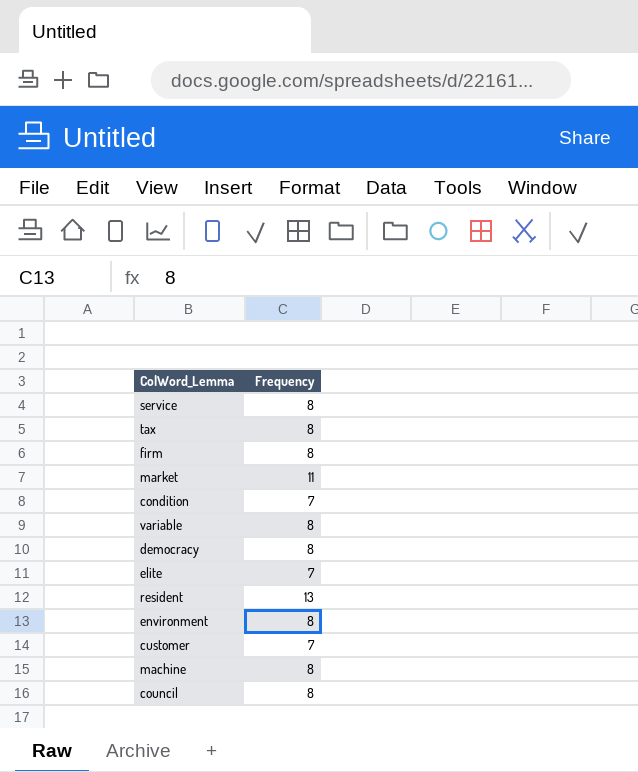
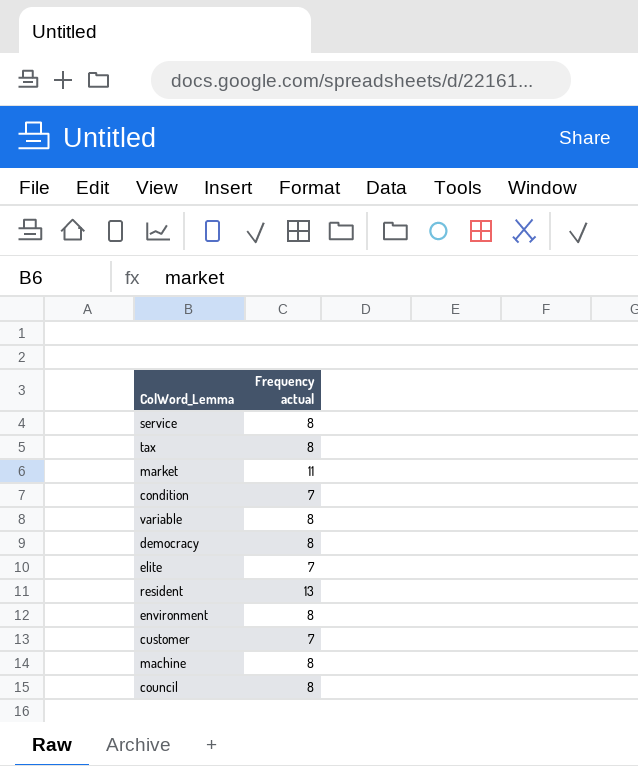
column name: Frequency -> Frequency actual
row firm: 8 -> none

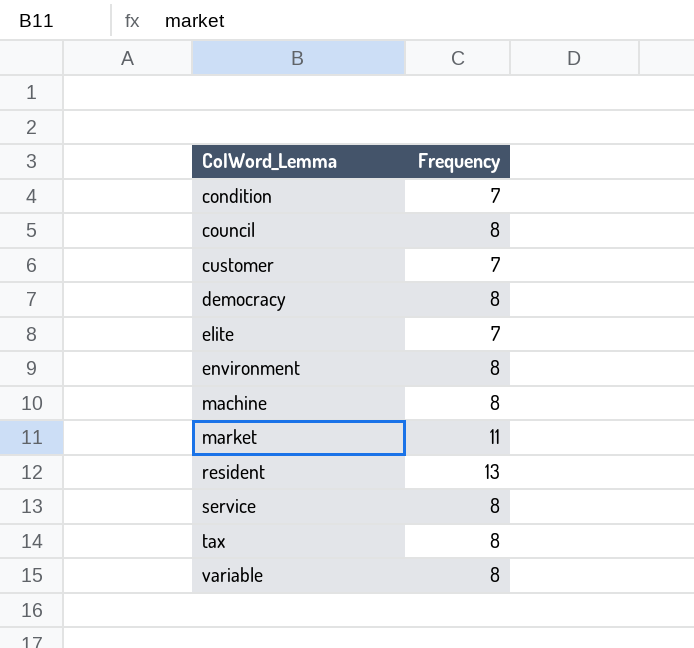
row order: none -> ColWord_Lemma ascending
column name: Frequency actual -> Frequency

